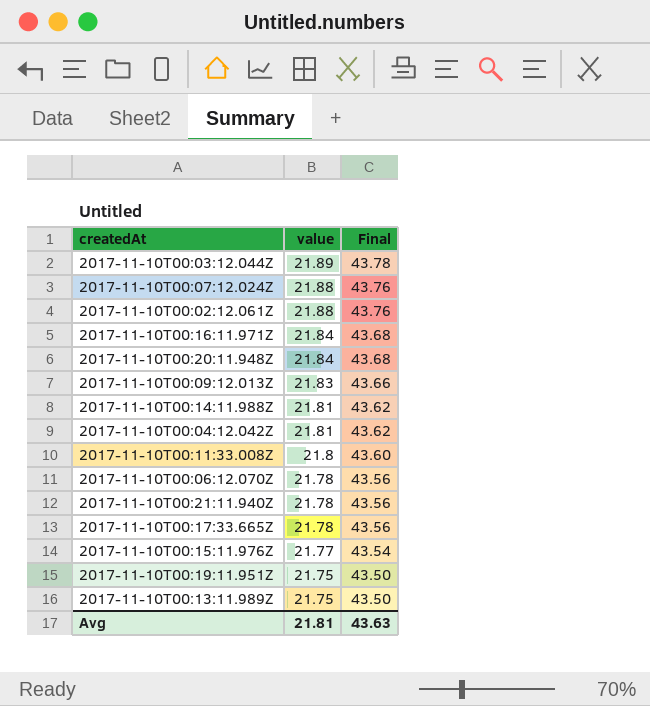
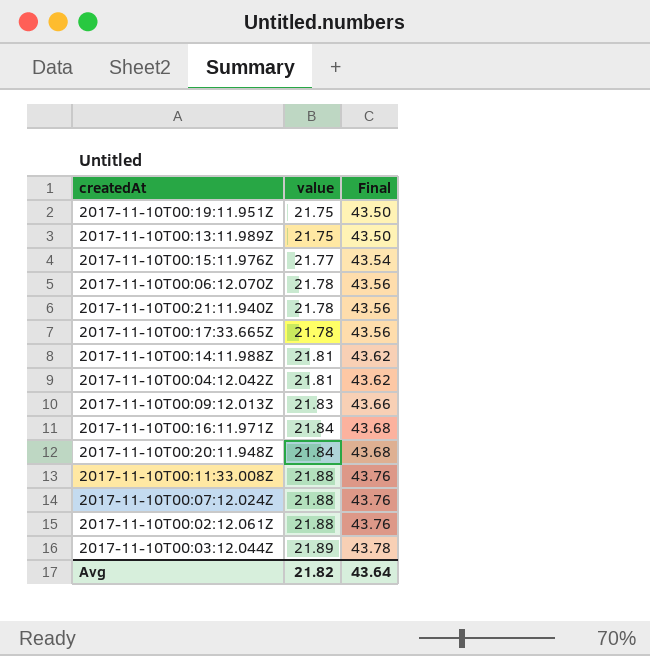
row order: value descending -> value ascending
2017-11-10T00:11:33.008Z | value: 21.8 -> 21.88
2017-11-10T00:11:33.008Z | Final: 43.60 -> 43.76
Avg | value: 21.81 -> 21.82
Avg | Final: 43.63 -> 43.64

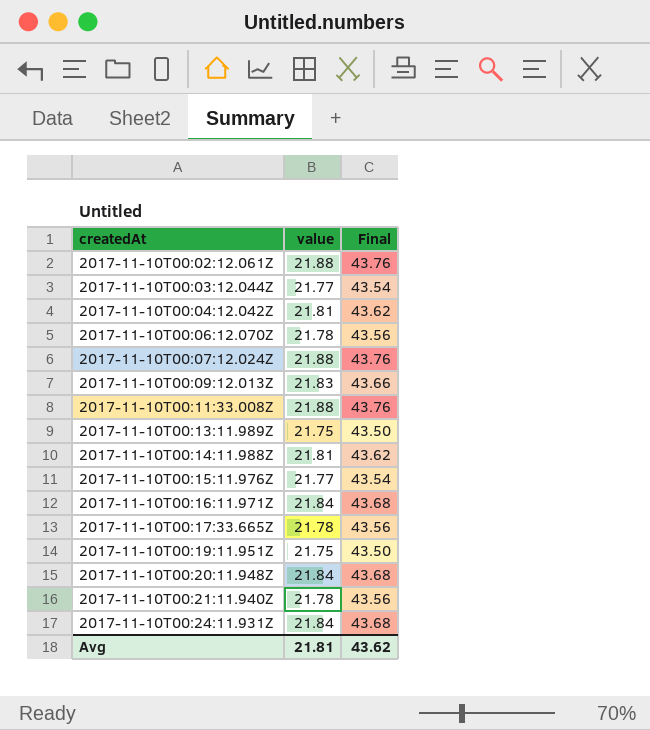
row order: value ascending -> createdAt ascending
2017-11-10T00:03:12.044Z | value: 21.89 -> 21.77
2017-11-10T00:03:12.044Z | Final: 43.78 -> 43.54
row 2017-11-10T00:24:11.931Z: none -> 21.84 | 43.68
Avg | value: 21.82 -> 21.81
Avg | Final: 43.64 -> 43.62

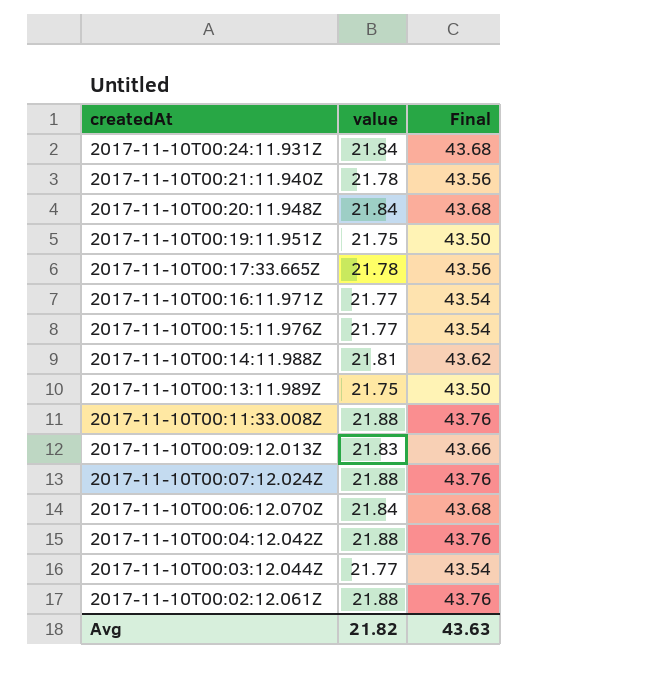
row order: createdAt ascending -> createdAt descending
2017-11-10T00:16:11.971Z | value: 21.84 -> 21.77
2017-11-10T00:16:11.971Z | Final: 43.68 -> 43.54
2017-11-10T00:06:12.070Z | value: 21.78 -> 21.84
2017-11-10T00:06:12.070Z | Final: 43.56 -> 43.68
2017-11-10T00:04:12.042Z | value: 21.81 -> 21.88
2017-11-10T00:04:12.042Z | Final: 43.62 -> 43.76
Avg | value: 21.81 -> 21.82
Avg | Final: 43.62 -> 43.63

